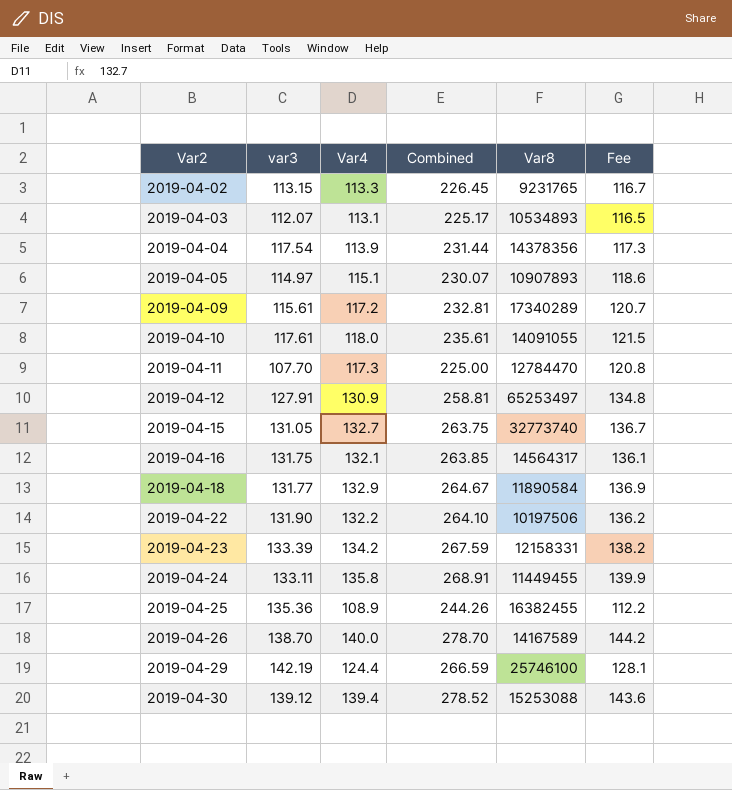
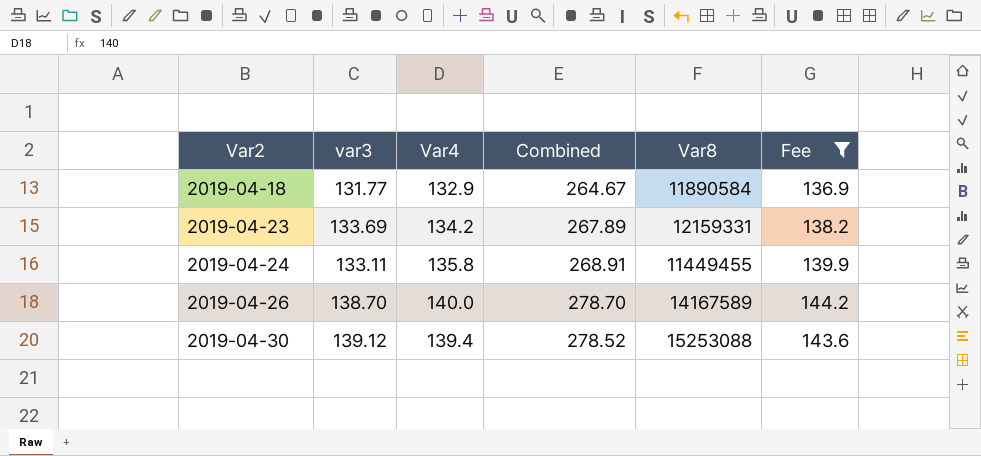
filter: none -> Fee >= 136.9
2019-04-23 | var3: 133.39 -> 133.69
2019-04-23 | Combined: 267.59 -> 267.89
2019-04-23 | Var8: 12158331 -> 12159331

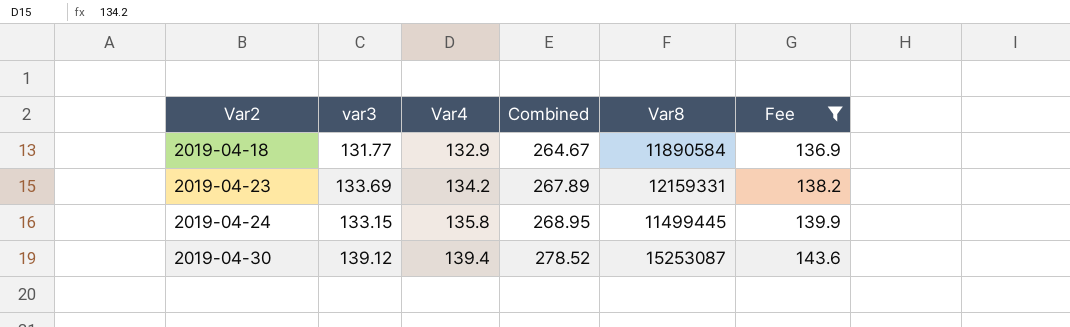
row 2019-04-26: 138.70 | 140.0 | 278.70 | 14167589 | 144.2 -> none
2019-04-24 | var3: 133.11 -> 133.15
2019-04-24 | Combined: 268.91 -> 268.95
2019-04-24 | Var8: 11449455 -> 11499445
2019-04-30 | Var8: 15253088 -> 15253087

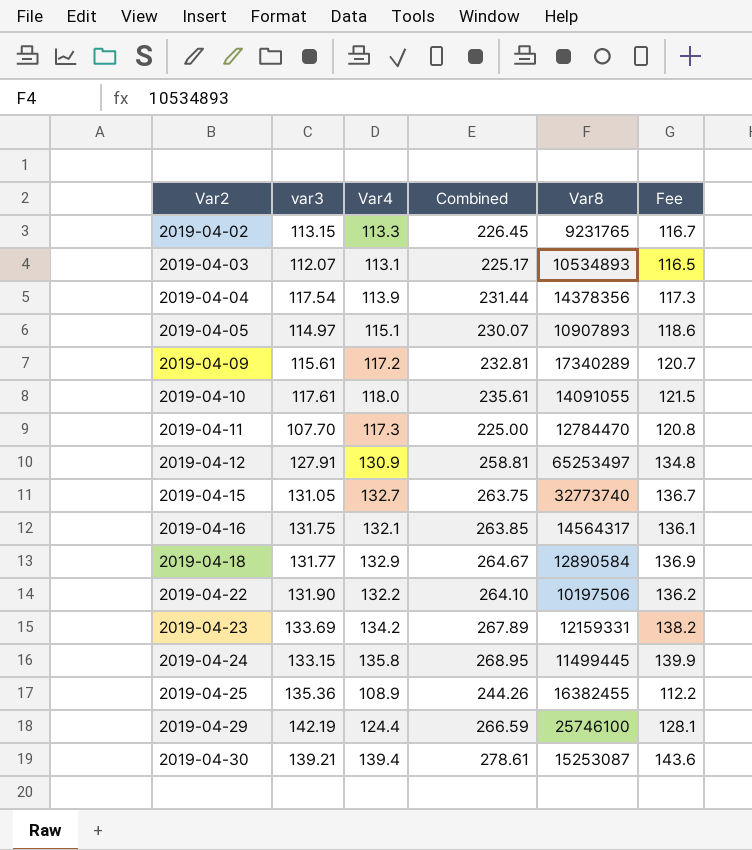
filter: Fee >= 136.9 -> none
2019-04-18 | Var8: 11890584 -> 12890584
2019-04-30 | var3: 139.12 -> 139.21
2019-04-30 | Combined: 278.52 -> 278.61

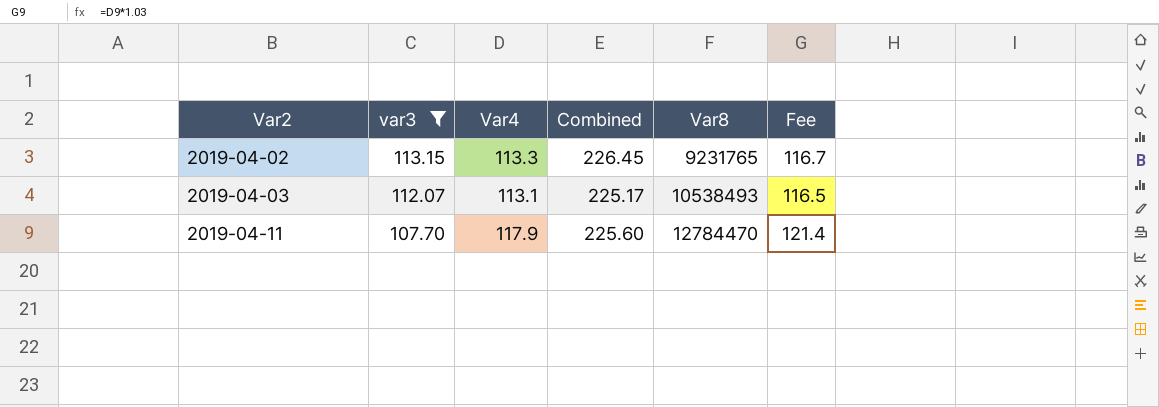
filter: none -> var3 <= 113.15
2019-04-03 | Var8: 10534893 -> 10538493
2019-04-11 | Var4: 117.3 -> 117.9
2019-04-11 | Combined: 225.00 -> 225.60
2019-04-11 | Fee: 120.8 -> 121.4

